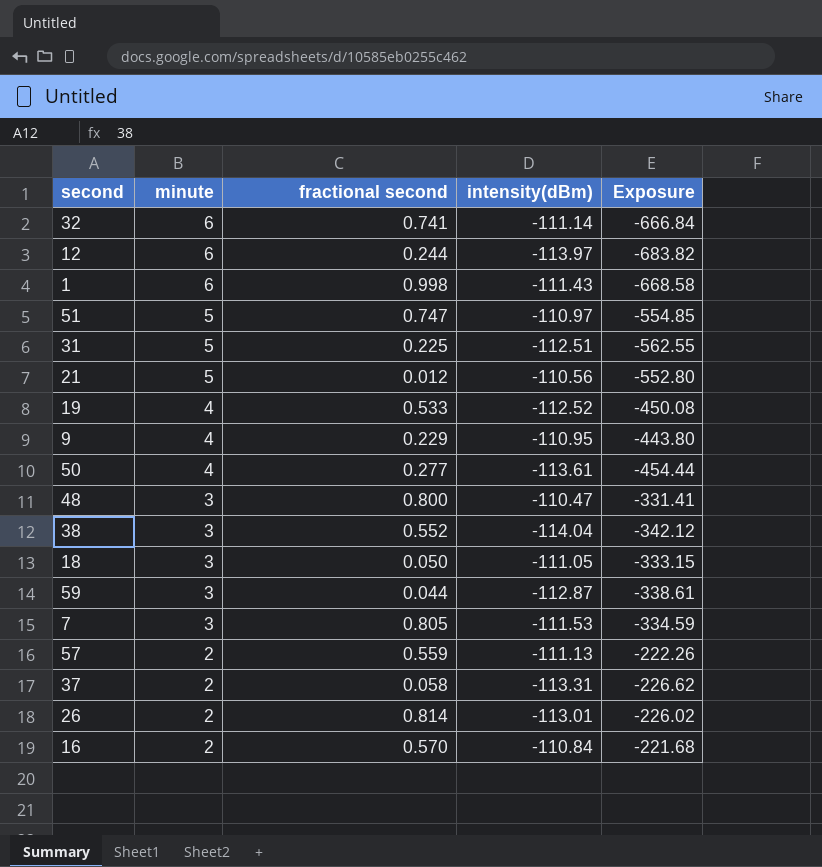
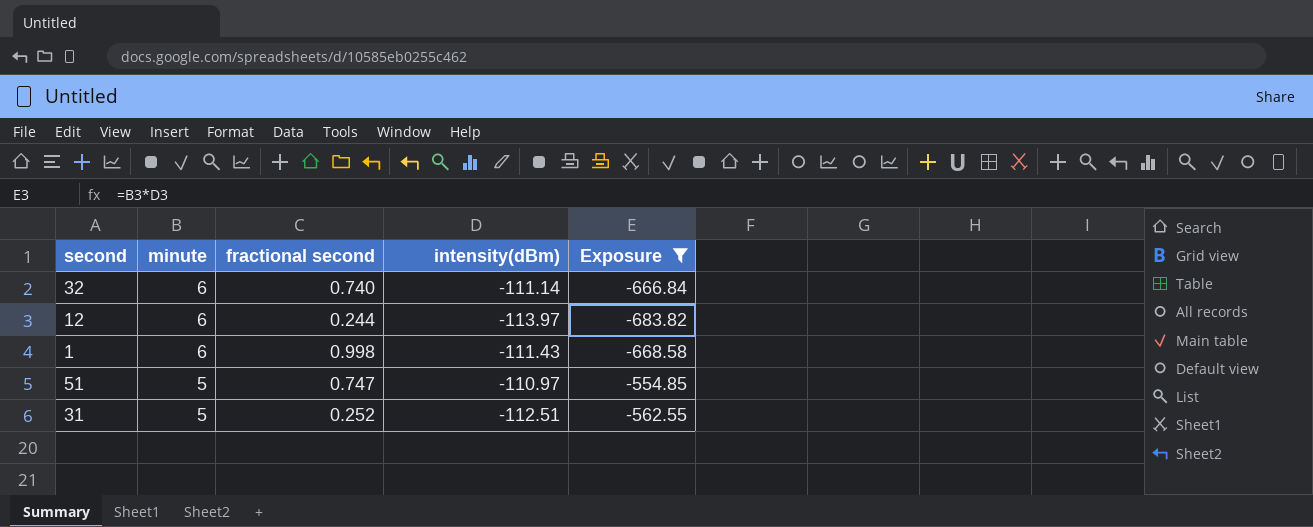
filter: none -> Exposure <= -554.85
32 | fractional second: 0.741 -> 0.740
31 | fractional second: 0.225 -> 0.252

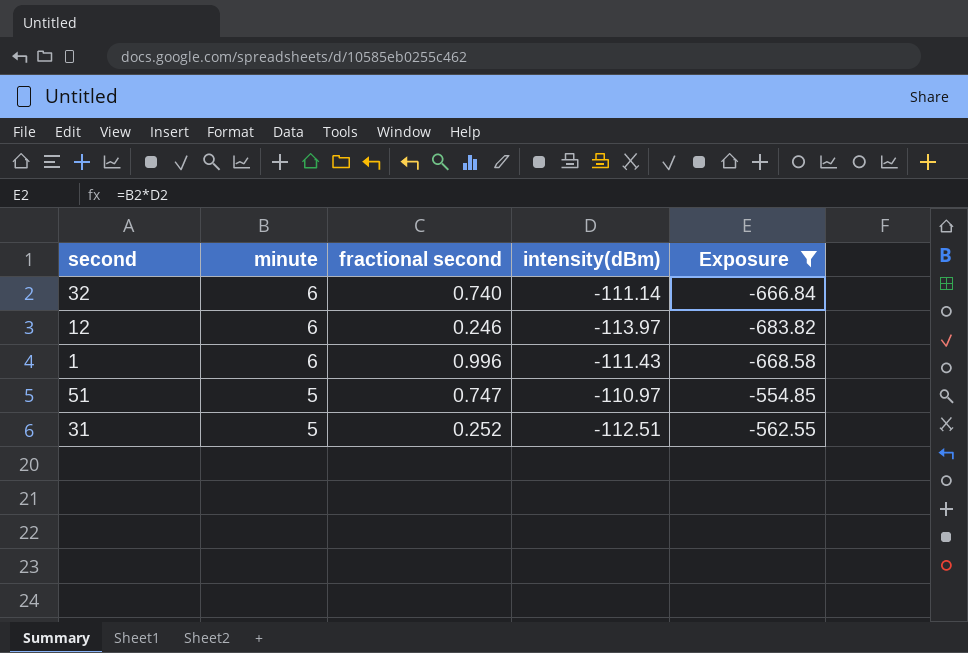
12 | fractional second: 0.244 -> 0.246
1 | fractional second: 0.998 -> 0.996

